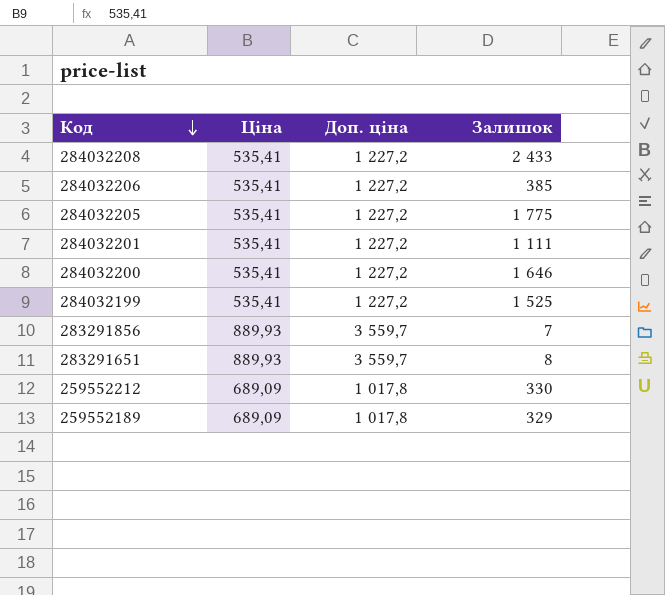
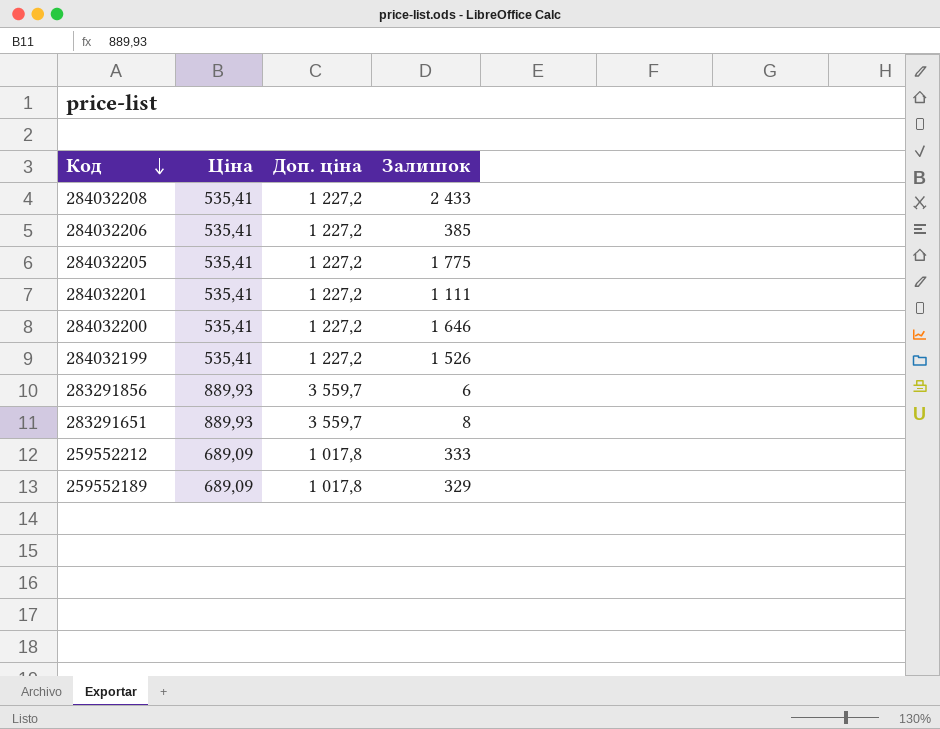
284032199 | Залишок: 1 525 -> 1 526
283291856 | Залишок: 7 -> 6
259552212 | Залишок: 330 -> 333

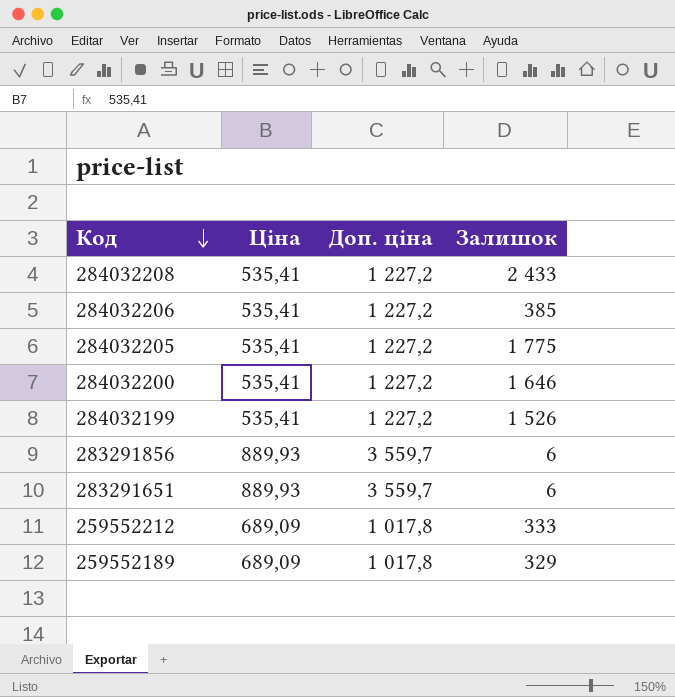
row 284032201: 535,41 | 1 227,2 | 1 111 -> none
283291651 | Залишок: 8 -> 6

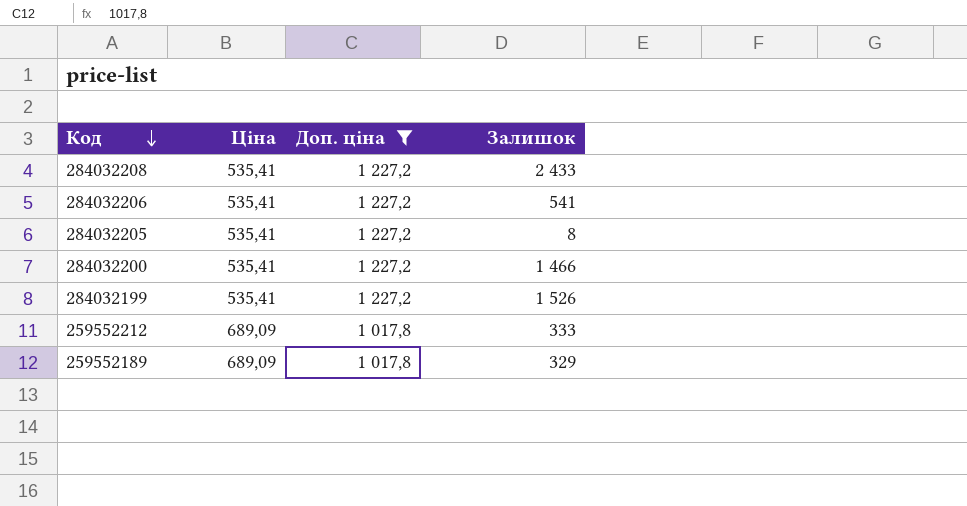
filter: none -> Доп. ціна != 3 559,7
284032206 | Залишок: 385 -> 541
284032205 | Залишок: 1 775 -> 8
284032200 | Залишок: 1 646 -> 1 466

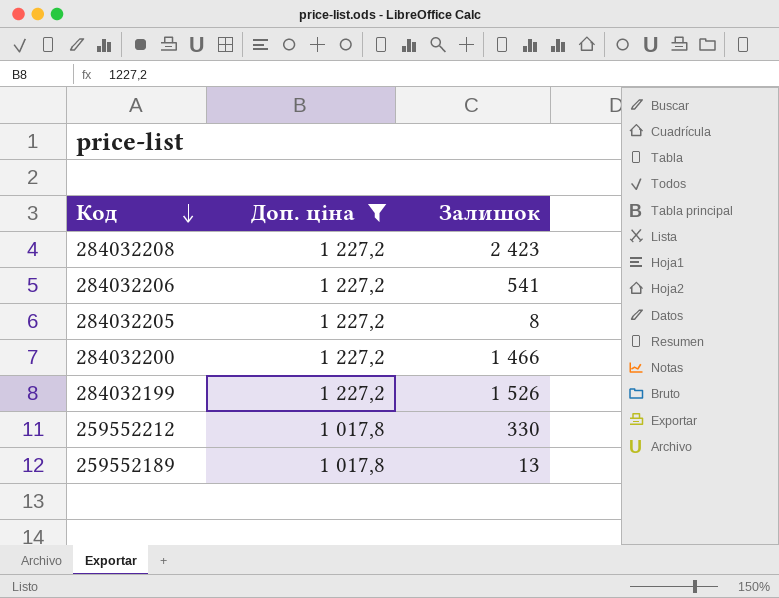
column Ціна | position: 2 -> none
284032208 | Залишок: 2 433 -> 2 423
259552212 | Залишок: 333 -> 330
259552189 | Залишок: 329 -> 13

